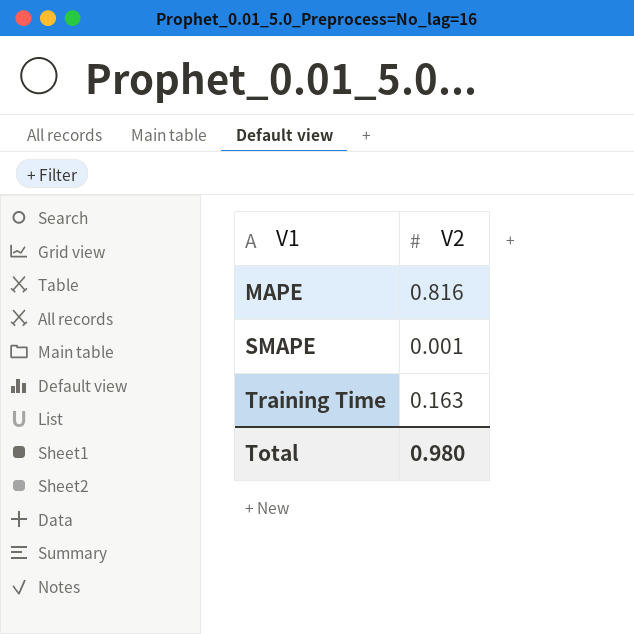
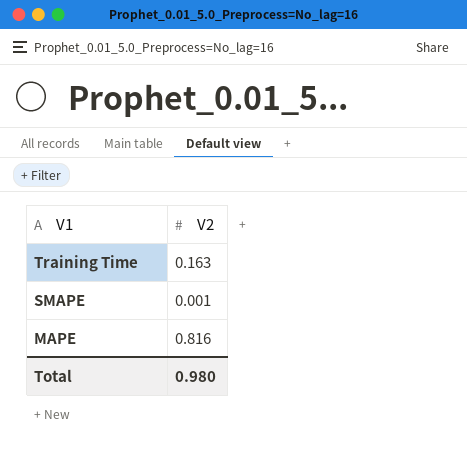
row order: V1 ascending -> V1 descending

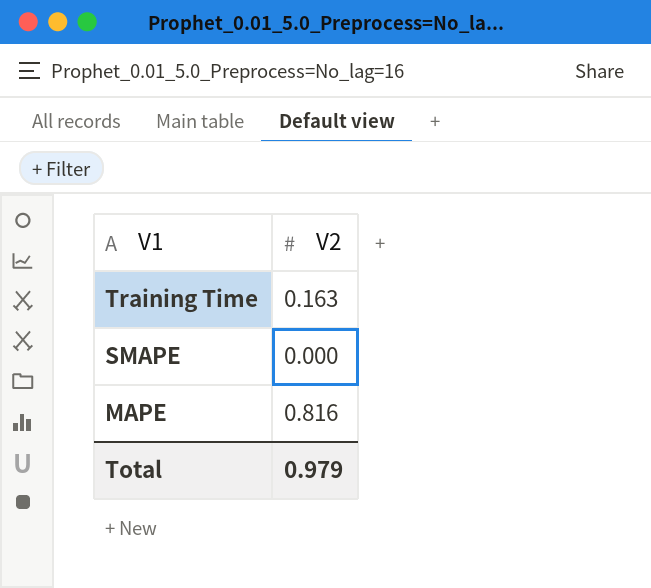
SMAPE | V2: 0.001 -> 0.000
Total | V2: 0.980 -> 0.979

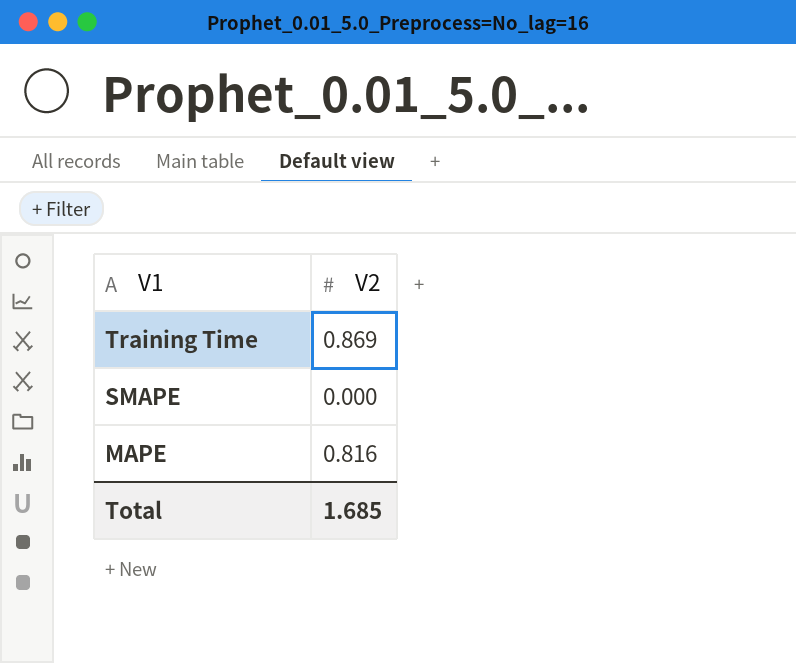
Training Time | V2: 0.163 -> 0.869
Total | V2: 0.979 -> 1.685

